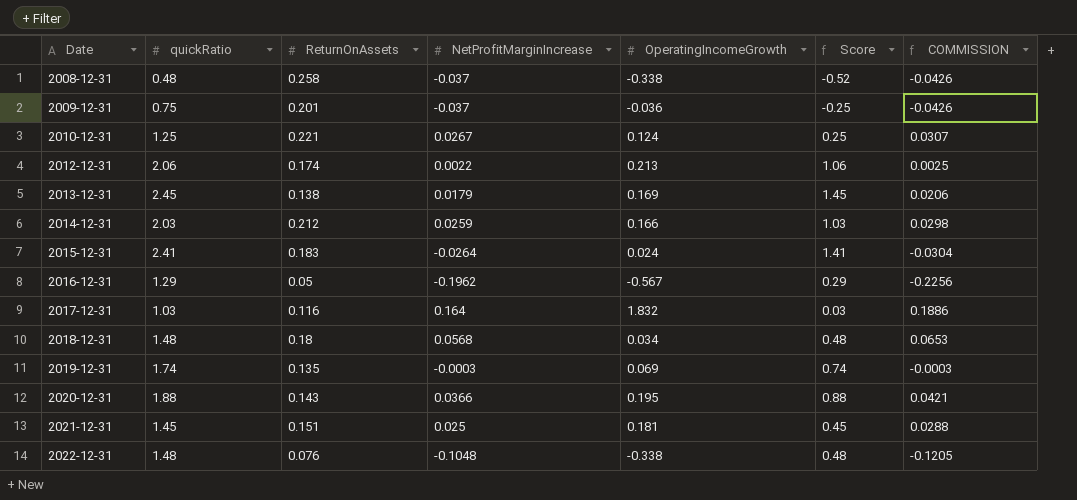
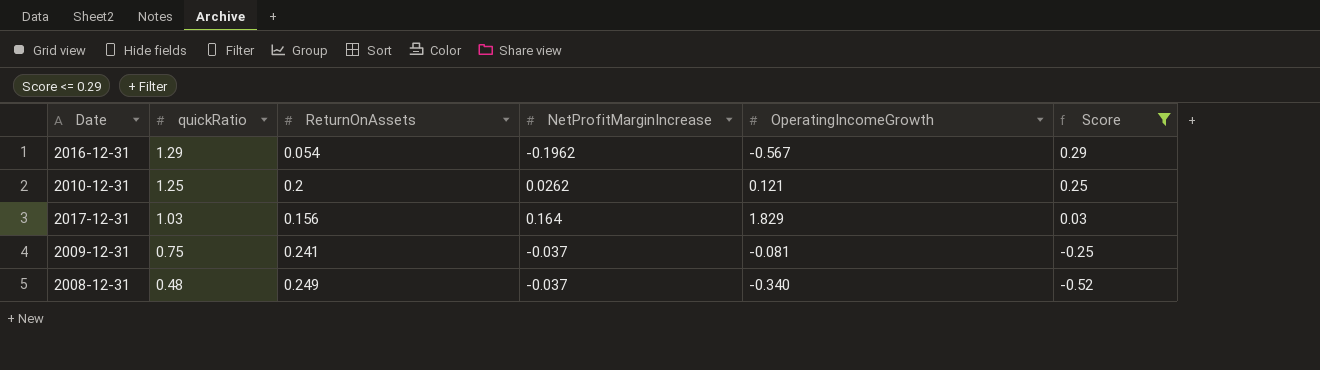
filter: none -> Score <= 0.29
row order: Date ascending -> quickRatio descending
column COMMISSION | formula: [NetProfitMarginIncrease] * 1.15 -> none
2016-12-31 | ReturnOnAssets: 0.05 -> 0.054
2010-12-31 | ReturnOnAssets: 0.221 -> 0.2
2010-12-31 | NetProfitMarginIncrease: 0.0267 -> 0.0262
2010-12-31 | OperatingIncomeGrowth: 0.124 -> 0.121
2017-12-31 | ReturnOnAssets: 0.116 -> 0.156
2017-12-31 | OperatingIncomeGrowth: 1.832 -> 1.829
2009-12-31 | ReturnOnAssets: 0.201 -> 0.241
2009-12-31 | OperatingIncomeGrowth: -0.036 -> -0.081
2008-12-31 | ReturnOnAssets: 0.258 -> 0.249
2008-12-31 | OperatingIncomeGrowth: -0.338 -> -0.340

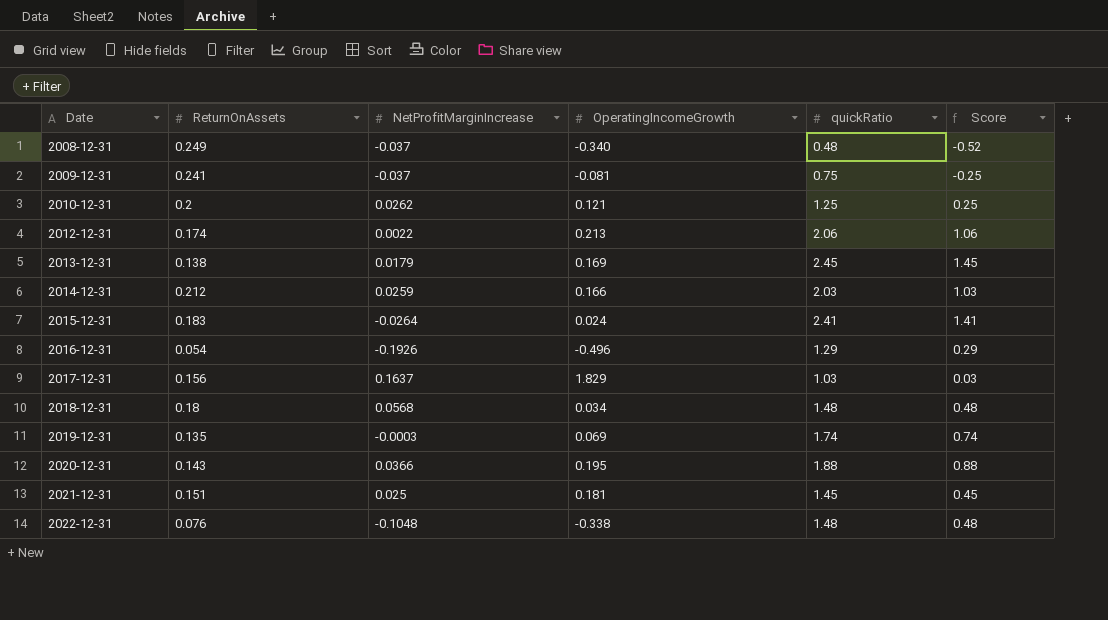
filter: Score <= 0.29 -> none
row order: quickRatio descending -> Date ascending
column quickRatio | position: 2 -> 5
2016-12-31 | NetProfitMarginIncrease: -0.1962 -> -0.1926
2016-12-31 | OperatingIncomeGrowth: -0.567 -> -0.496
2017-12-31 | NetProfitMarginIncrease: 0.164 -> 0.1637

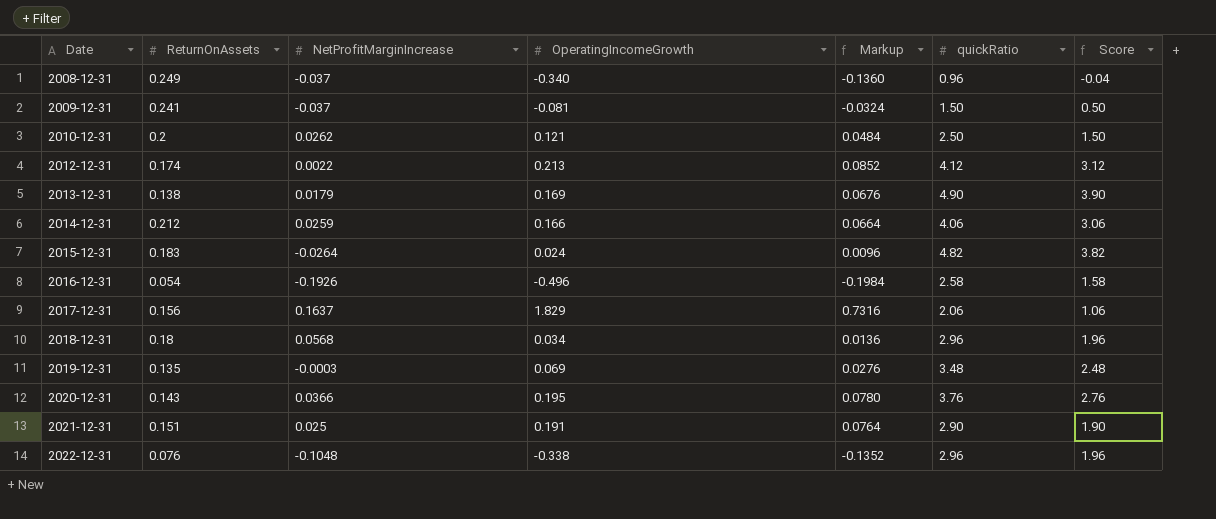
column Markup | formula: none -> [OperatingIncomeGrowth] * 0.4
2008-12-31 | quickRatio: 0.48 -> 0.96
2008-12-31 | Score: -0.52 -> -0.04
2009-12-31 | quickRatio: 0.75 -> 1.50
2009-12-31 | Score: -0.25 -> 0.50
2010-12-31 | quickRatio: 1.25 -> 2.50
2010-12-31 | Score: 0.25 -> 1.50
2012-12-31 | quickRatio: 2.06 -> 4.12
2012-12-31 | Score: 1.06 -> 3.12
2013-12-31 | quickRatio: 2.45 -> 4.90
2013-12-31 | Score: 1.45 -> 3.90
2014-12-31 | quickRatio: 2.03 -> 4.06
2014-12-31 | Score: 1.03 -> 3.06
2015-12-31 | quickRatio: 2.41 -> 4.82
2015-12-31 | Score: 1.41 -> 3.82
2016-12-31 | quickRatio: 1.29 -> 2.58
2016-12-31 | Score: 0.29 -> 1.58
2017-12-31 | quickRatio: 1.03 -> 2.06
2017-12-31 | Score: 0.03 -> 1.06
2018-12-31 | quickRatio: 1.48 -> 2.96
2018-12-31 | Score: 0.48 -> 1.96
2019-12-31 | quickRatio: 1.74 -> 3.48
2019-12-31 | Score: 0.74 -> 2.48
2020-12-31 | quickRatio: 1.88 -> 3.76
2020-12-31 | Score: 0.88 -> 2.76
2021-12-31 | OperatingIncomeGrowth: 0.181 -> 0.191
2021-12-31 | quickRatio: 1.45 -> 2.90
2021-12-31 | Score: 0.45 -> 1.90
2022-12-31 | quickRatio: 1.48 -> 2.96
2022-12-31 | Score: 0.48 -> 1.96

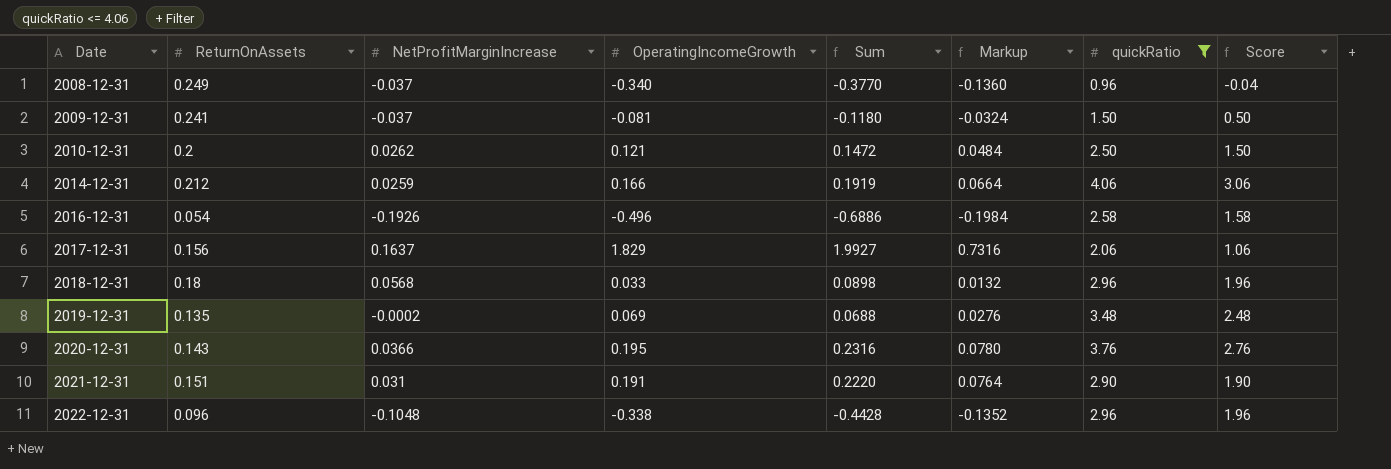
filter: none -> quickRatio <= 4.06
column Sum | formula: none -> [NetProfitMarginIncrease] + [OperatingIncomeGrowth]
2018-12-31 | OperatingIncomeGrowth: 0.034 -> 0.033
2018-12-31 | Markup: 0.0136 -> 0.0132
2019-12-31 | NetProfitMarginIncrease: -0.0003 -> -0.0002
2021-12-31 | NetProfitMarginIncrease: 0.025 -> 0.031
2022-12-31 | ReturnOnAssets: 0.076 -> 0.096

